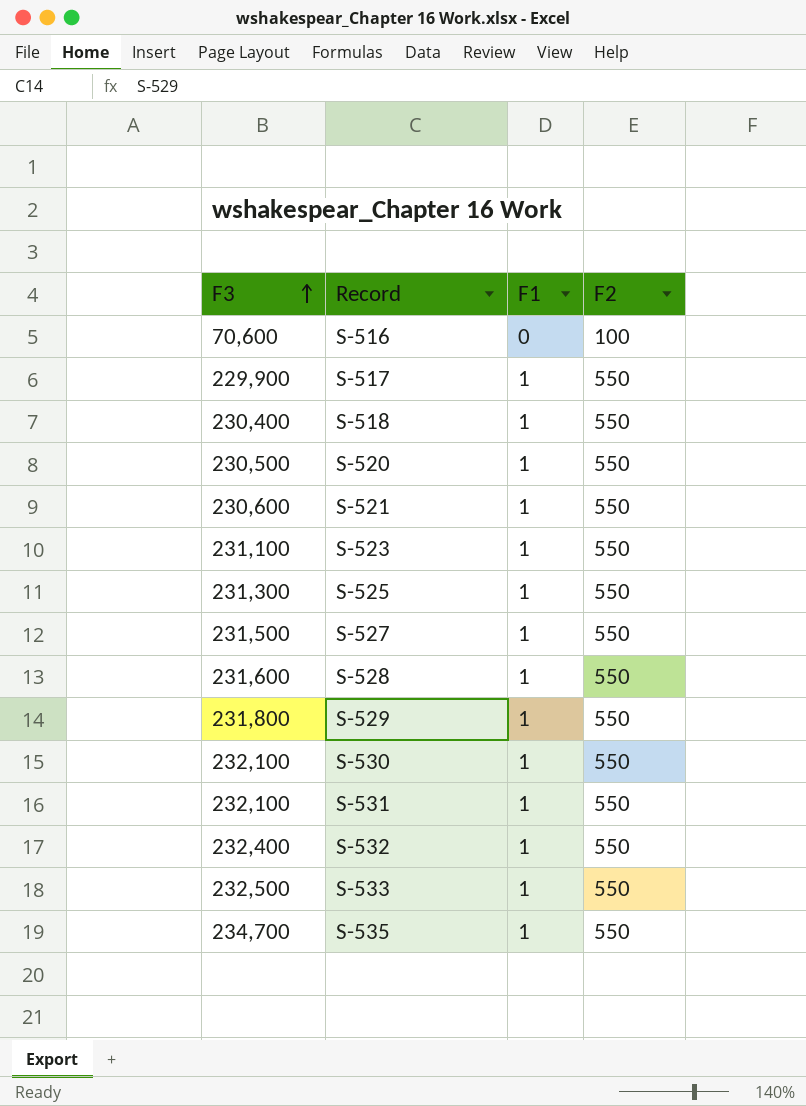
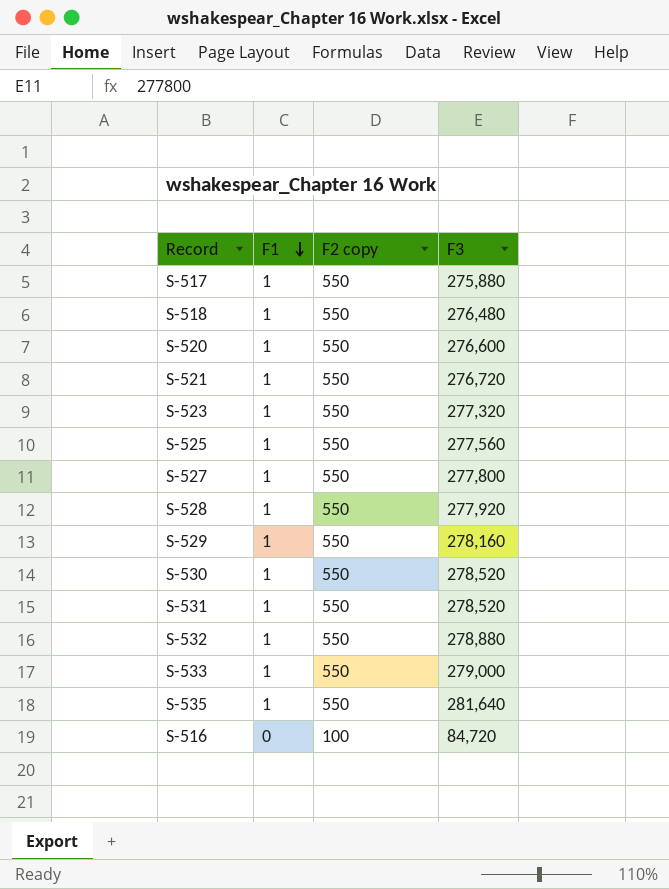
row order: F3 ascending -> F1 descending
column name: F2 -> F2 copy
column F3 | position: 1 -> 4
S-517 | F3: 229,900 -> 275,880
S-518 | F3: 230,400 -> 276,480
S-520 | F3: 230,500 -> 276,600
S-521 | F3: 230,600 -> 276,720
S-523 | F3: 231,100 -> 277,320
S-525 | F3: 231,300 -> 277,560
S-527 | F3: 231,500 -> 277,800
S-528 | F3: 231,600 -> 277,920
S-529 | F3: 231,800 -> 278,160
S-530 | F3: 232,100 -> 278,520
S-531 | F3: 232,100 -> 278,520
S-532 | F3: 232,400 -> 278,880
S-533 | F3: 232,500 -> 279,000
S-535 | F3: 234,700 -> 281,640
S-516 | F3: 70,600 -> 84,720

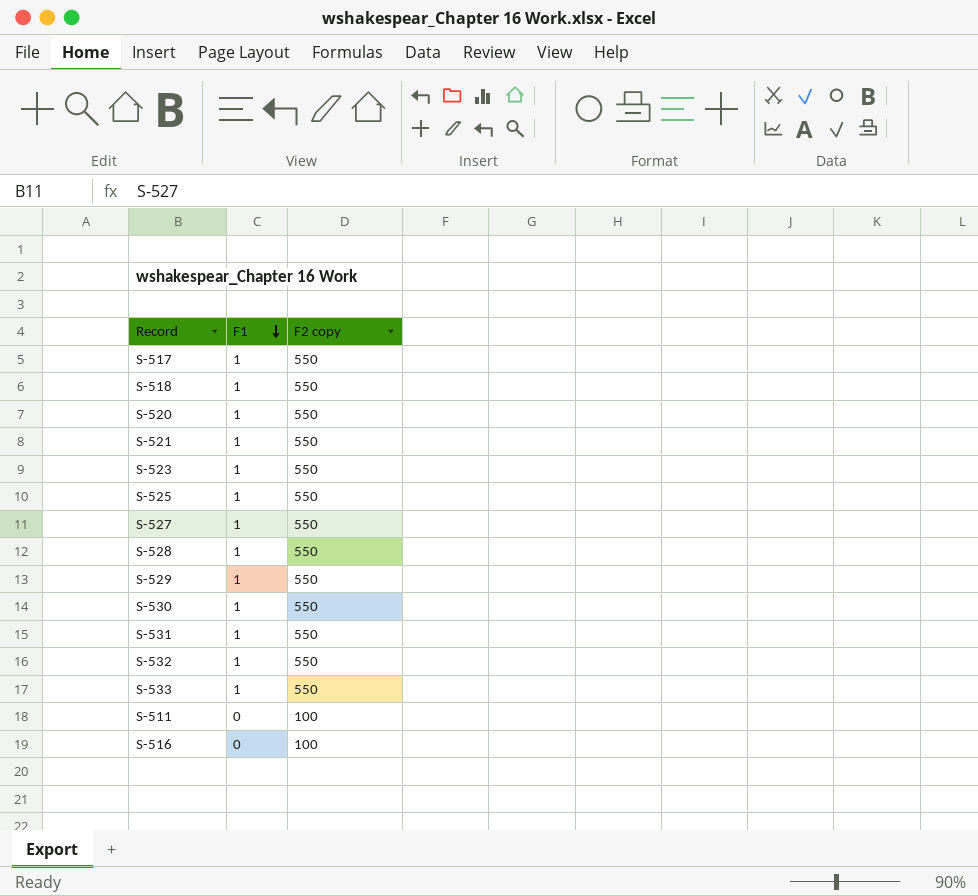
column F3 | position: 4 -> none
row S-535: 1 | 550 | 281,640 -> none
row S-511: none -> 0 | 100

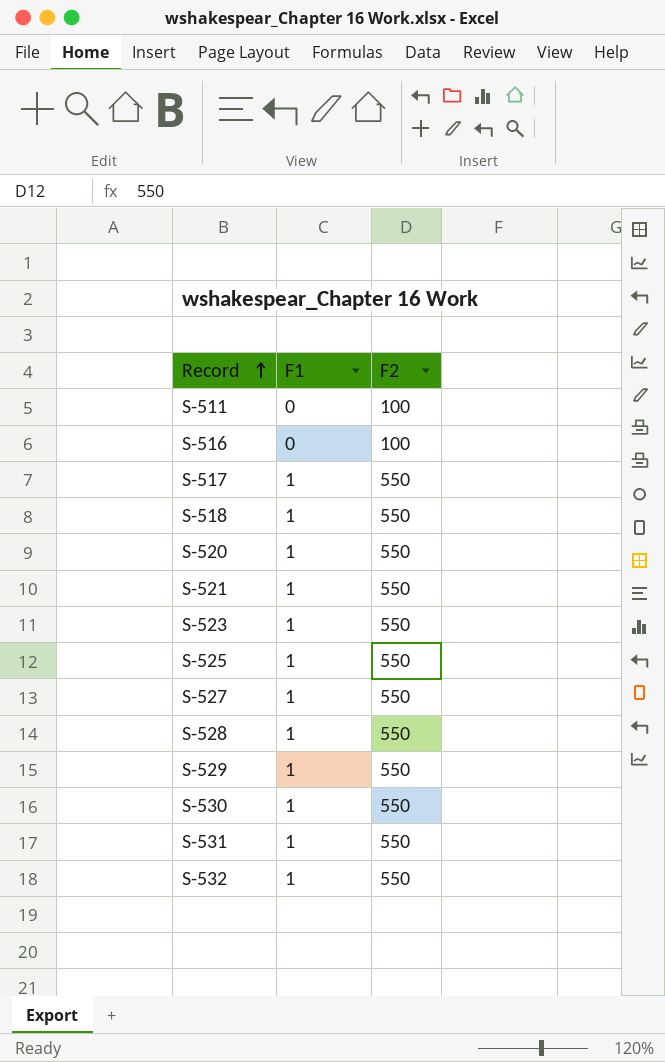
row order: F1 descending -> Record ascending
column name: F2 copy -> F2
row S-533: 1 | 550 -> none

